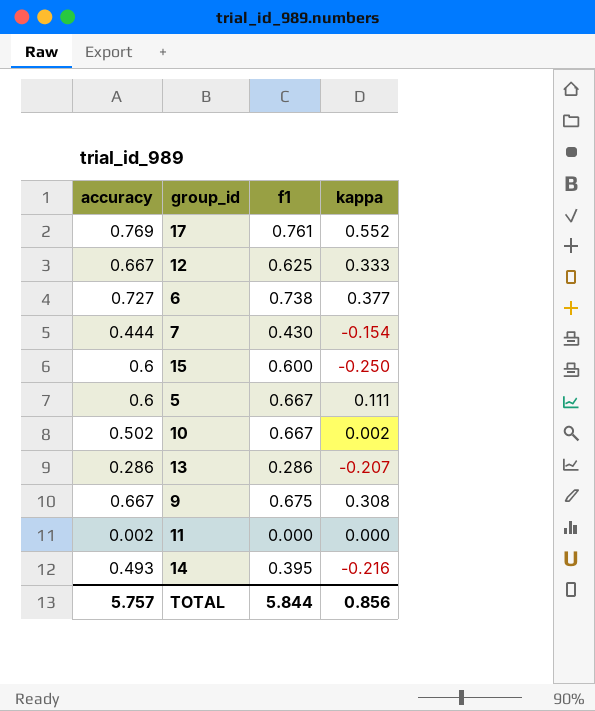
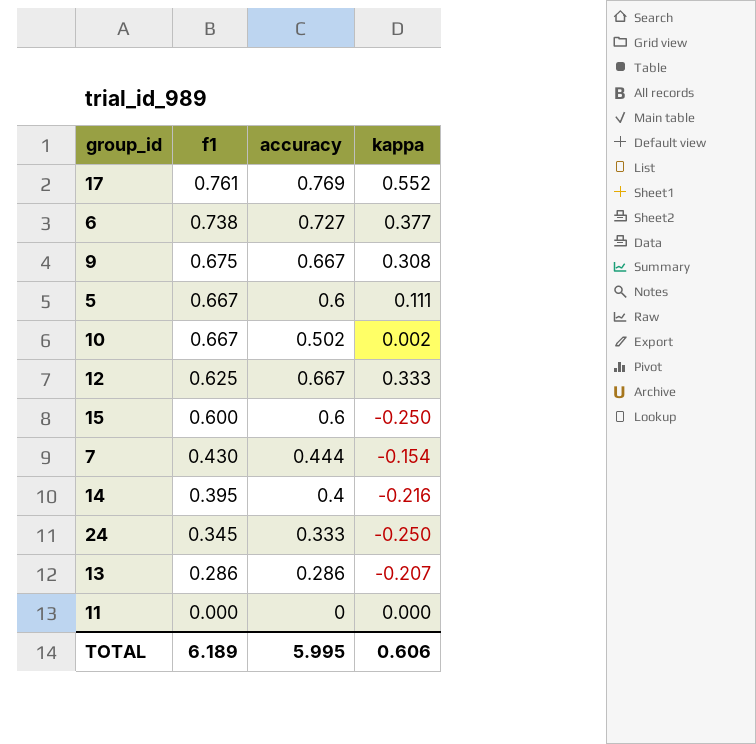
row order: none -> f1 descending
column accuracy | position: 1 -> 3
14 | accuracy: 0.493 -> 0.4
row 24: none -> 0.345 | 0.333 | -0.250
11 | accuracy: 0.002 -> 0
TOTAL | f1: 5.844 -> 6.189
TOTAL | accuracy: 5.757 -> 5.995
TOTAL | kappa: 0.856 -> 0.606

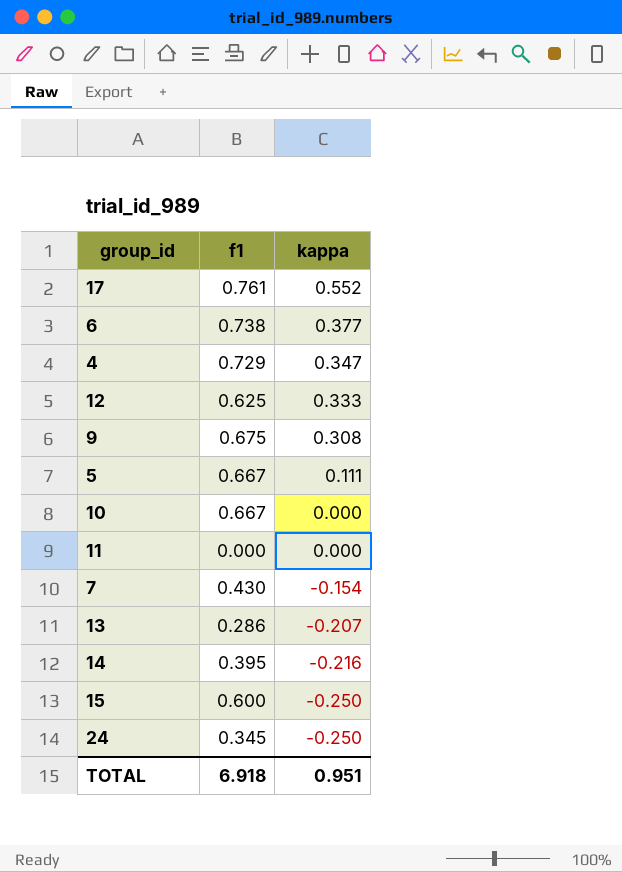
row order: f1 descending -> kappa descending
column accuracy | position: 3 -> none
row 4: none -> 0.729 | 0.347
10 | kappa: 0.002 -> 0.000
TOTAL | f1: 6.189 -> 6.918
TOTAL | kappa: 0.606 -> 0.951

